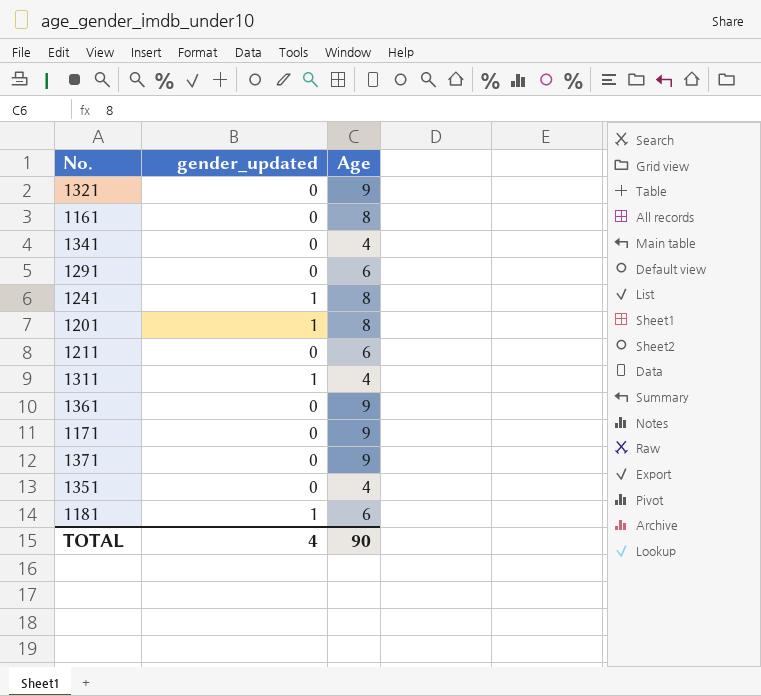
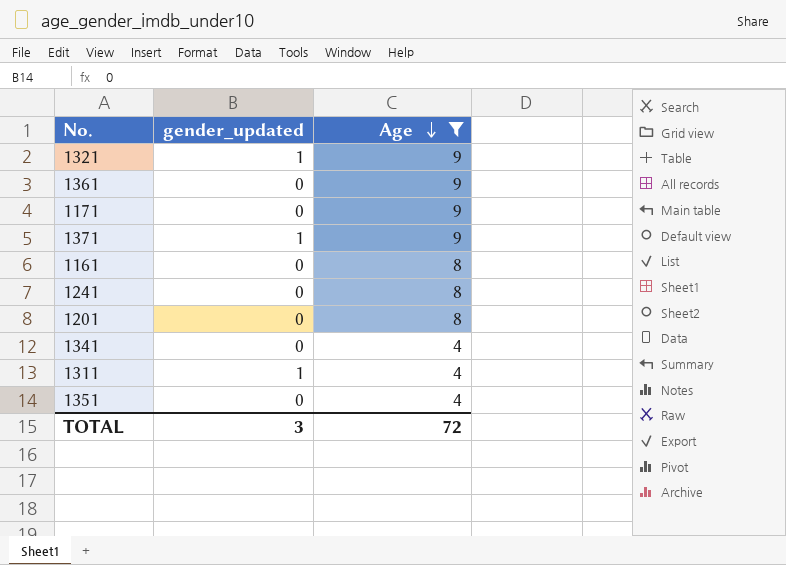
filter: none -> Age != 6
row order: none -> Age descending
1321 | gender_updated: 0 -> 1
1371 | gender_updated: 0 -> 1
1241 | gender_updated: 1 -> 0
1201 | gender_updated: 1 -> 0
TOTAL | gender_updated: 4 -> 3
TOTAL | Age: 90 -> 72

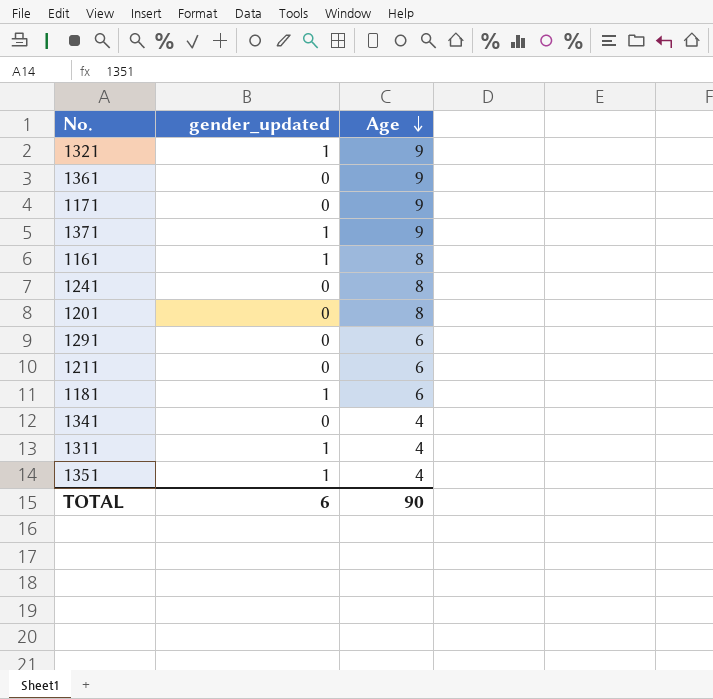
filter: Age != 6 -> none
1161 | gender_updated: 0 -> 1
1351 | gender_updated: 0 -> 1
TOTAL | gender_updated: 3 -> 6
TOTAL | Age: 72 -> 90

